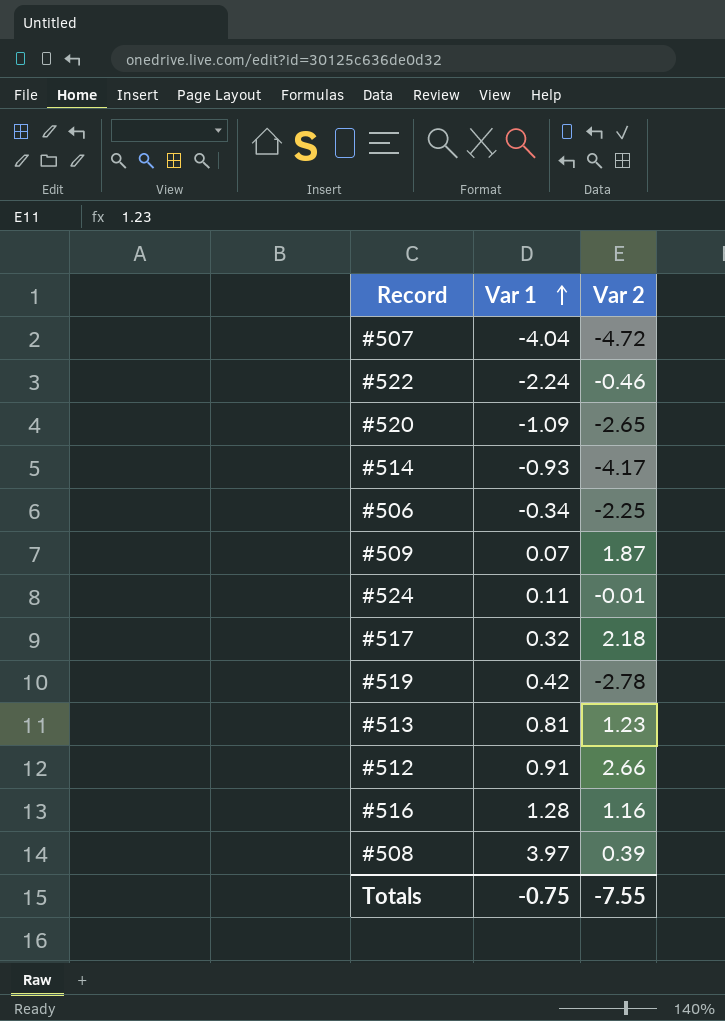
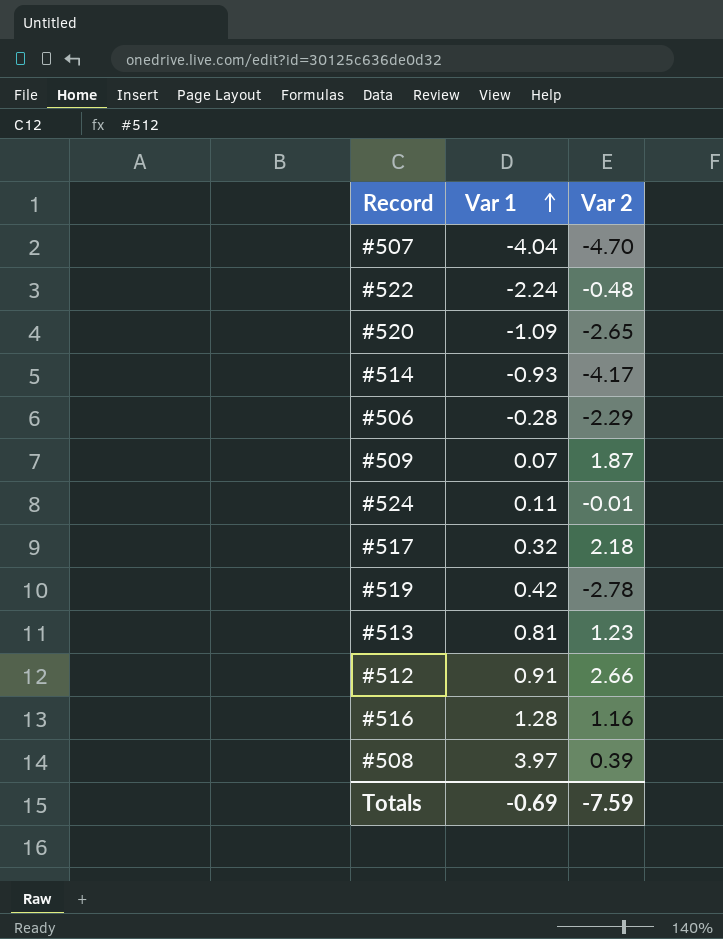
#507 | Var 2: -4.72 -> -4.70
#522 | Var 2: -0.46 -> -0.48
#506 | Var 1: -0.34 -> -0.28
#506 | Var 2: -2.25 -> -2.29
Totals | Var 1: -0.75 -> -0.69
Totals | Var 2: -7.55 -> -7.59

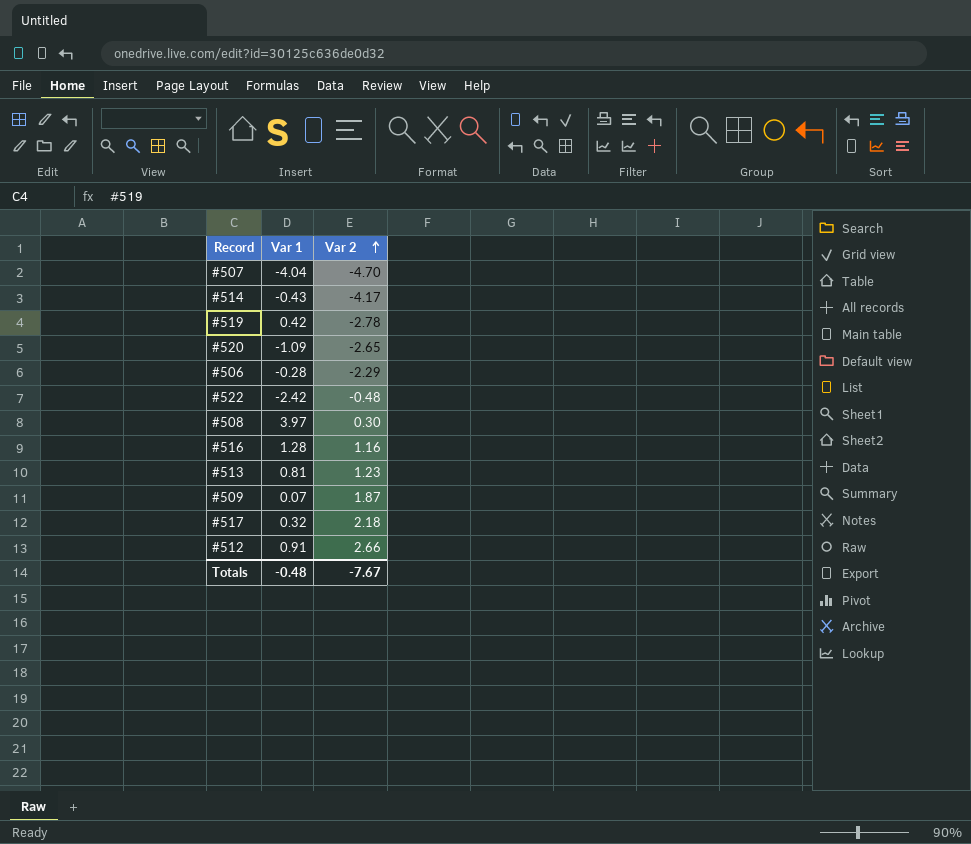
row order: Var 1 ascending -> Var 2 ascending
row #524: 0.11 | -0.01 -> none
#514 | Var 1: -0.93 -> -0.43
#522 | Var 1: -2.24 -> -2.42
#508 | Var 2: 0.39 -> 0.30
Totals | Var 1: -0.69 -> -0.48
Totals | Var 2: -7.59 -> -7.67

